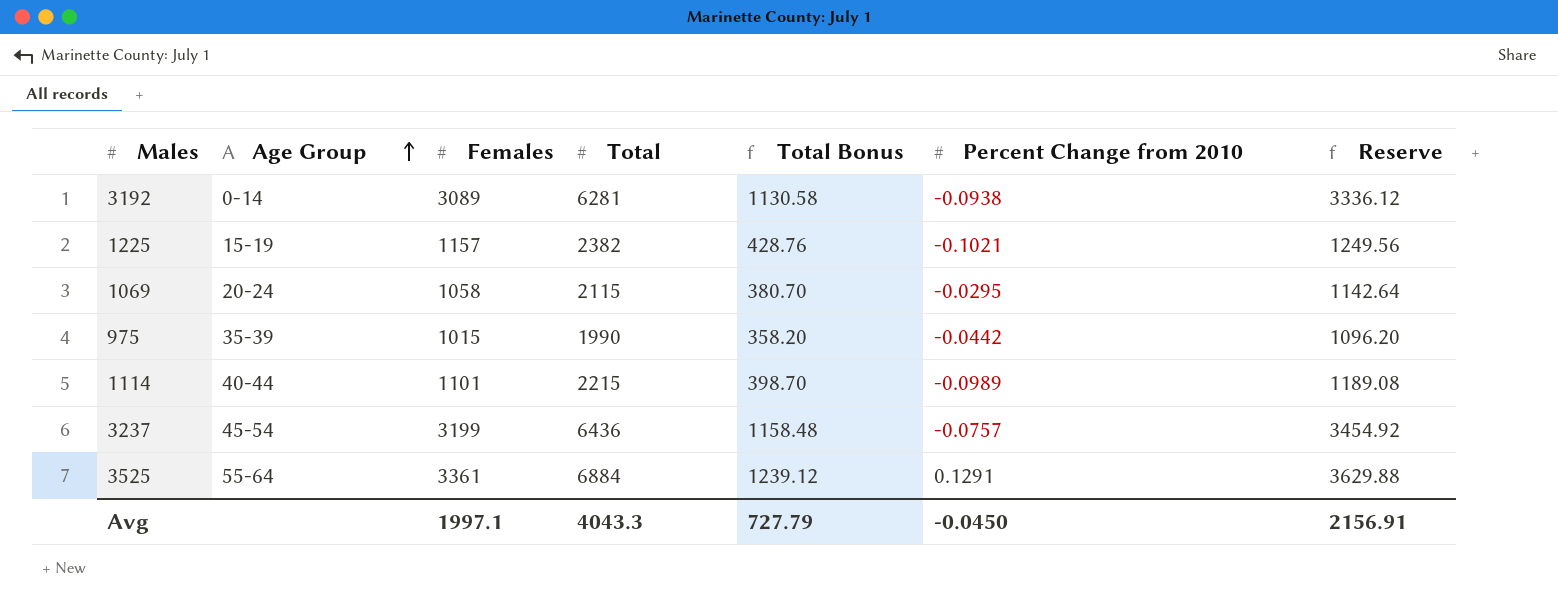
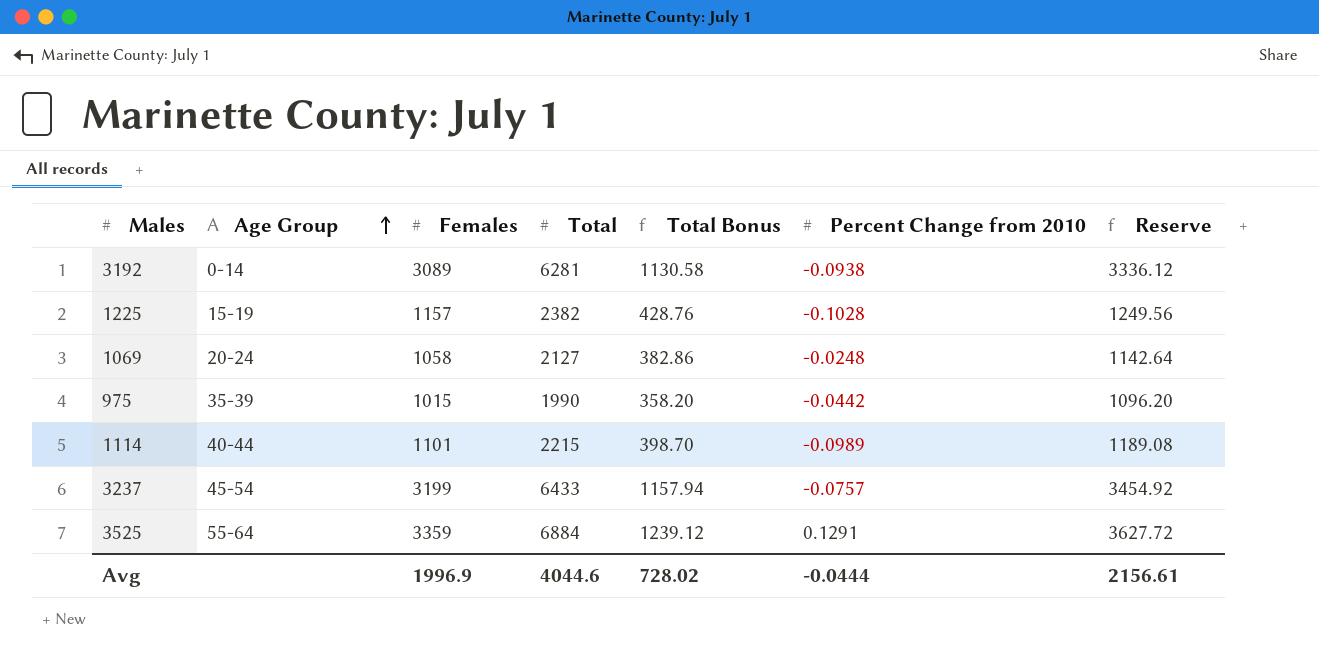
1225 | Percent Change from 2010: -0.1021 -> -0.1028
1069 | Total: 2115 -> 2127
1069 | Total Bonus: 380.70 -> 382.86
1069 | Percent Change from 2010: -0.0295 -> -0.0248
3237 | Total: 6436 -> 6433
3237 | Total Bonus: 1158.48 -> 1157.94
3525 | Females: 3361 -> 3359
3525 | Reserve: 3629.88 -> 3627.72
Avg | Females: 1997.1 -> 1996.9
Avg | Total: 4043.3 -> 4044.6
Avg | Total Bonus: 727.79 -> 728.02
Avg | Percent Change from 2010: -0.0450 -> -0.0444
Avg | Reserve: 2156.91 -> 2156.61

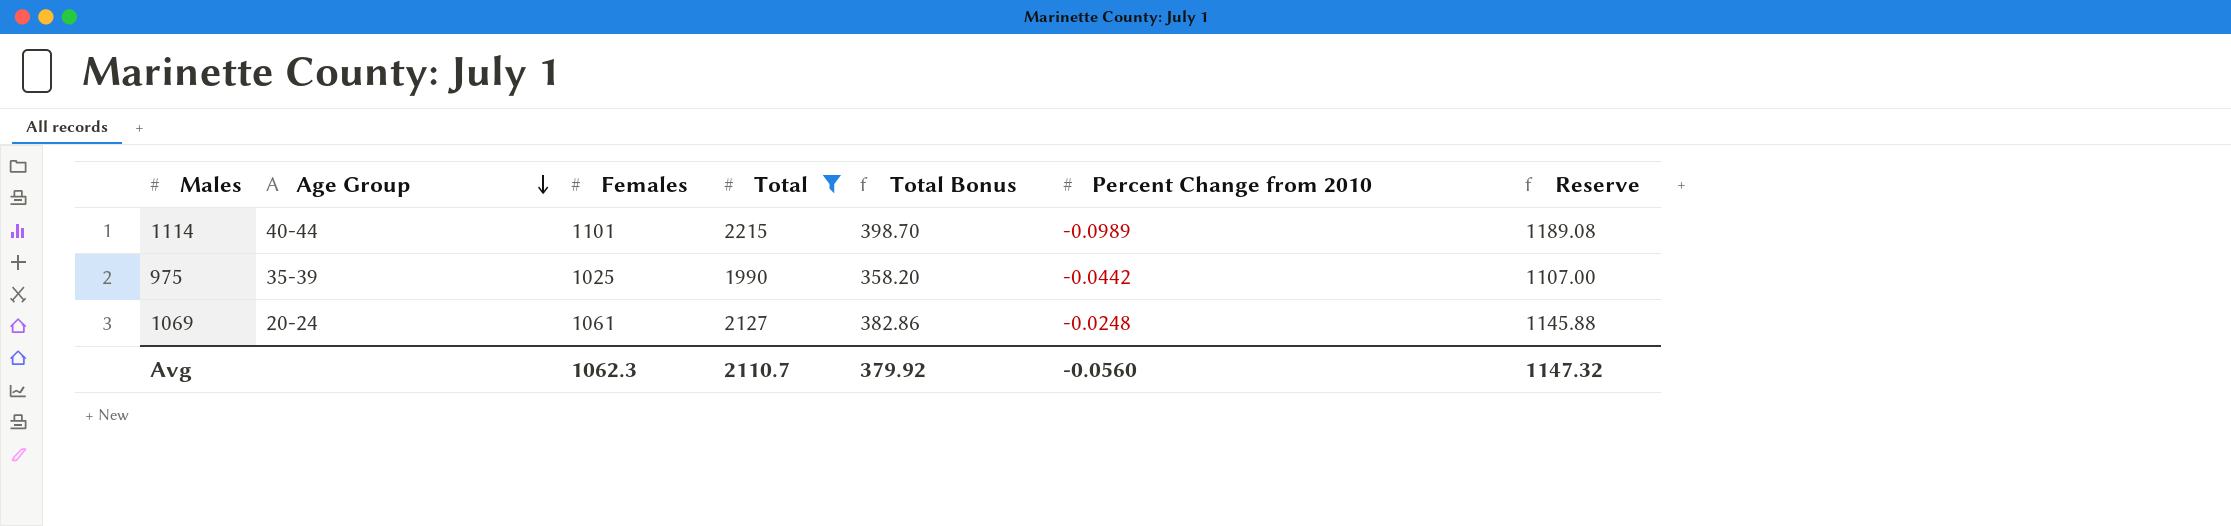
filter: none -> Total <= 2215
row order: Age Group ascending -> Age Group descending
975 | Females: 1015 -> 1025
975 | Reserve: 1096.20 -> 1107.00
1069 | Females: 1058 -> 1061
1069 | Reserve: 1142.64 -> 1145.88
Avg | Females: 1996.9 -> 1062.3
Avg | Total: 4044.6 -> 2110.7
Avg | Total Bonus: 728.02 -> 379.92
Avg | Percent Change from 2010: -0.0444 -> -0.0560
Avg | Reserve: 2156.61 -> 1147.32

